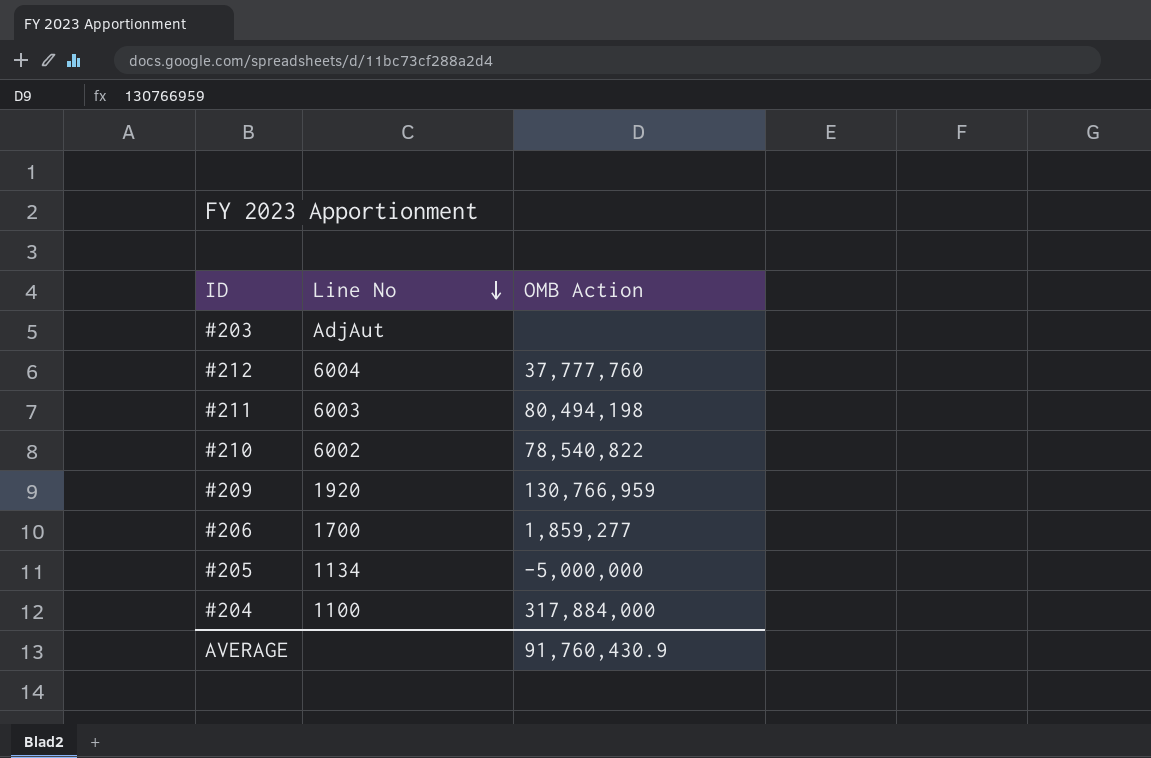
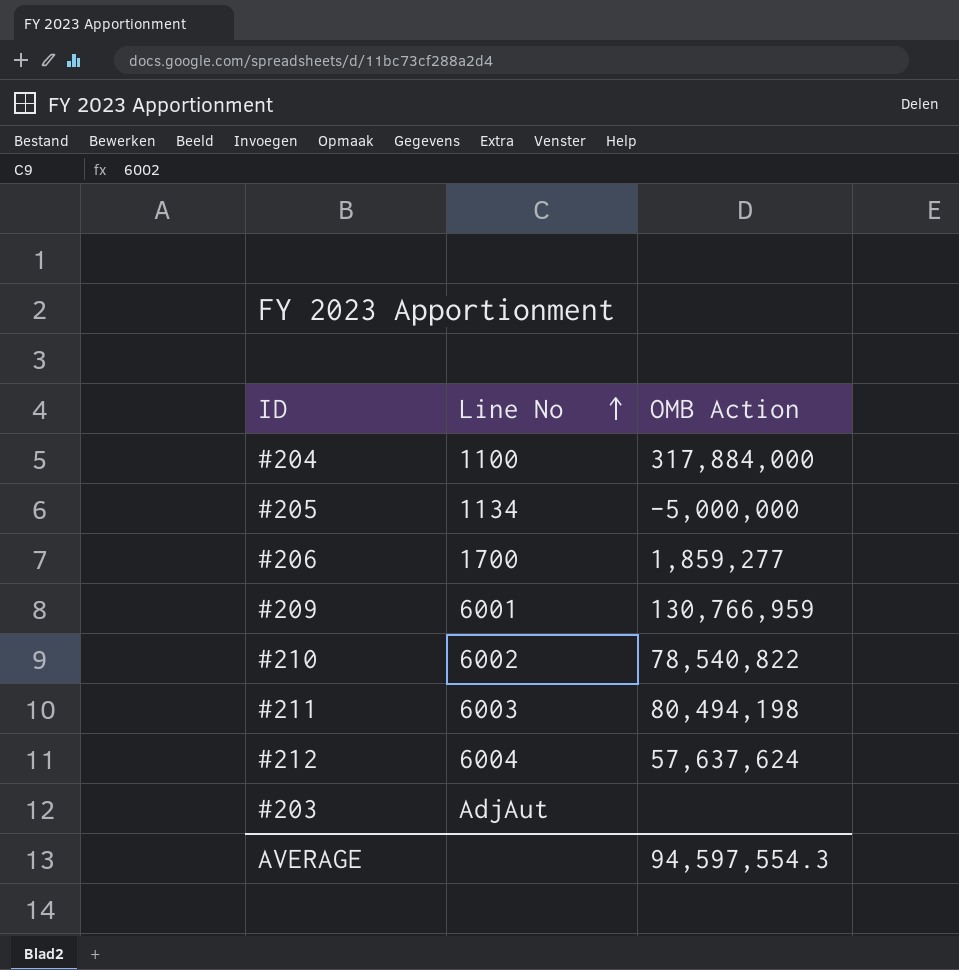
row order: Line No descending -> Line No ascending
#209 | Line No: 1920 -> 6001
#212 | OMB Action: 37,777,760 -> 57,637,624
AVERAGE | OMB Action: 91,760,430.9 -> 94,597,554.3

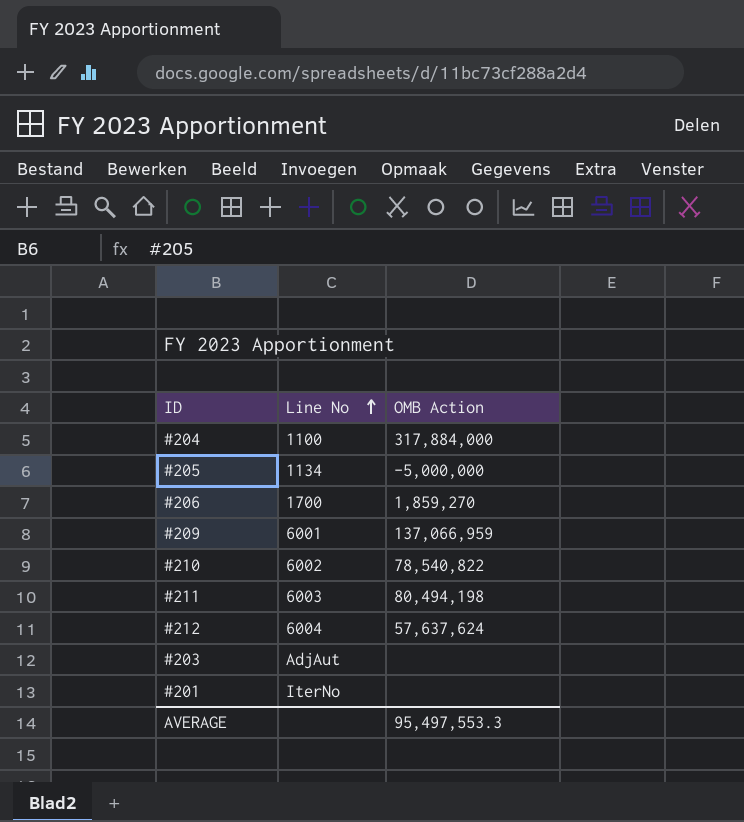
#206 | OMB Action: 1,859,277 -> 1,859,270
#209 | OMB Action: 130,766,959 -> 137,066,959
row #201: none -> IterNo | none
AVERAGE | OMB Action: 94,597,554.3 -> 95,497,553.3

